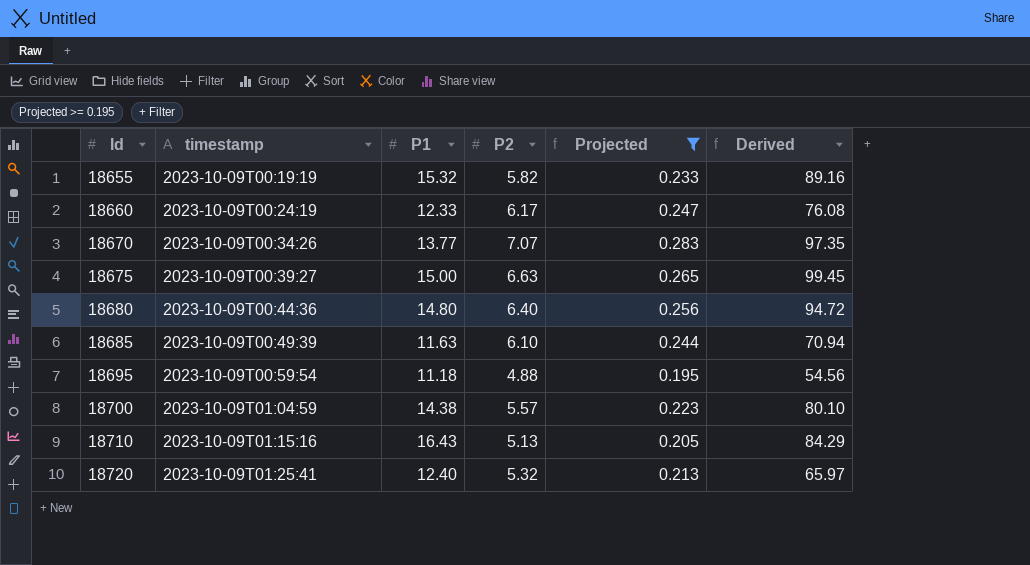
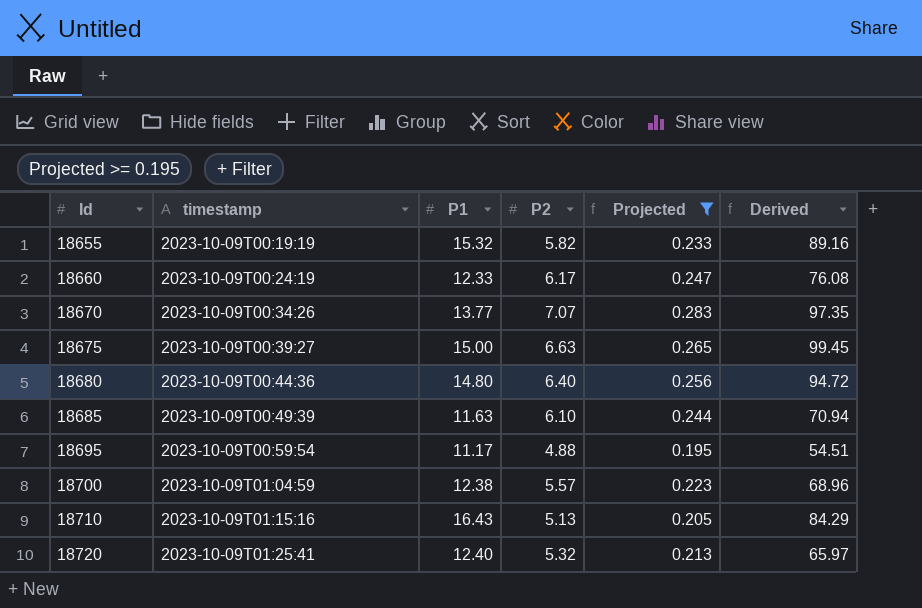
18695 | P1: 11.18 -> 11.17
18695 | Derived: 54.56 -> 54.51
18700 | P1: 14.38 -> 12.38
18700 | Derived: 80.10 -> 68.96

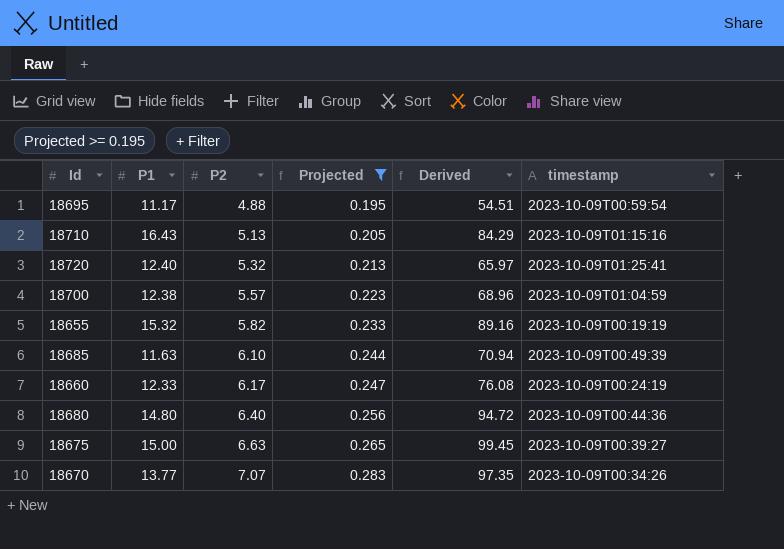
row order: Id ascending -> P2 ascending
column timestamp | position: 2 -> 6

